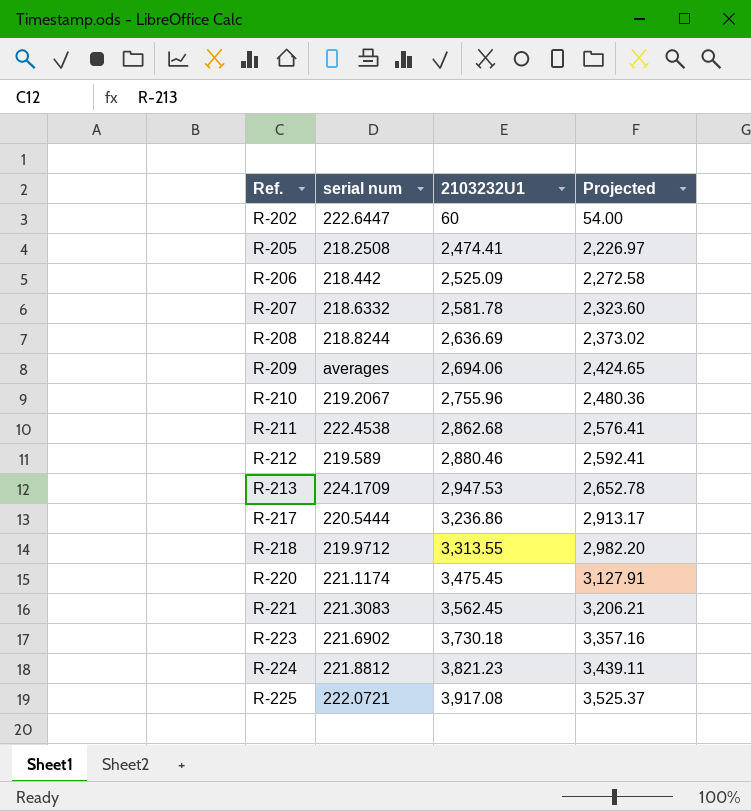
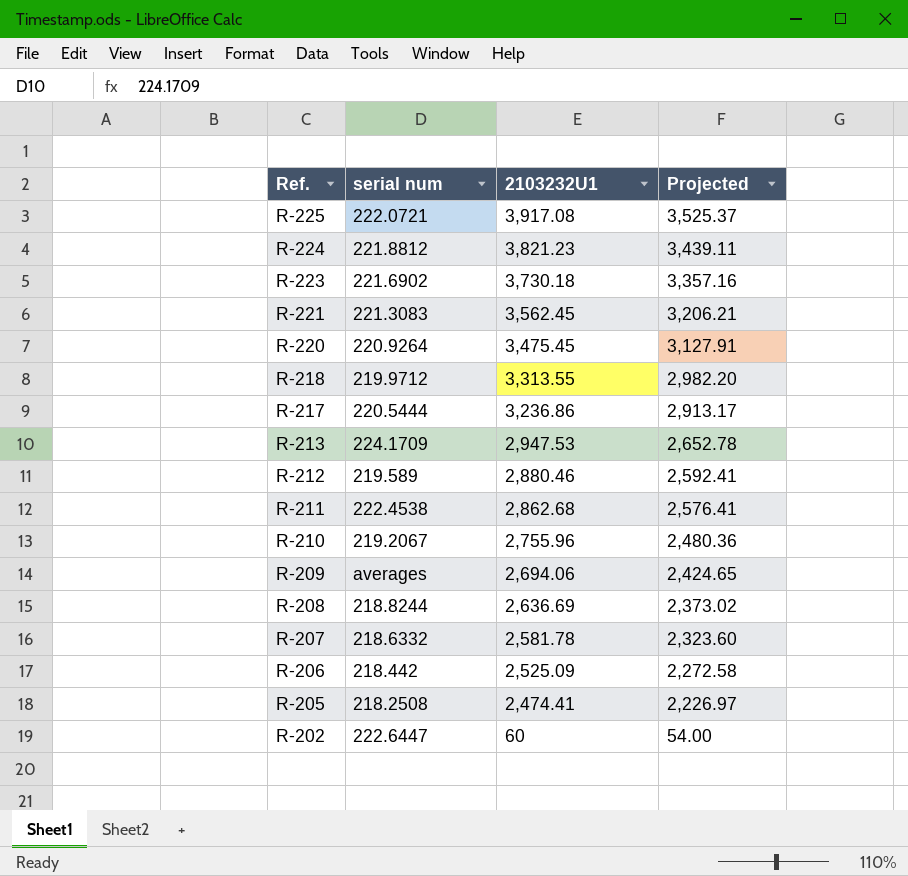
row order: Ref. ascending -> Ref. descending
R-220 | serial num: 221.1174 -> 220.9264

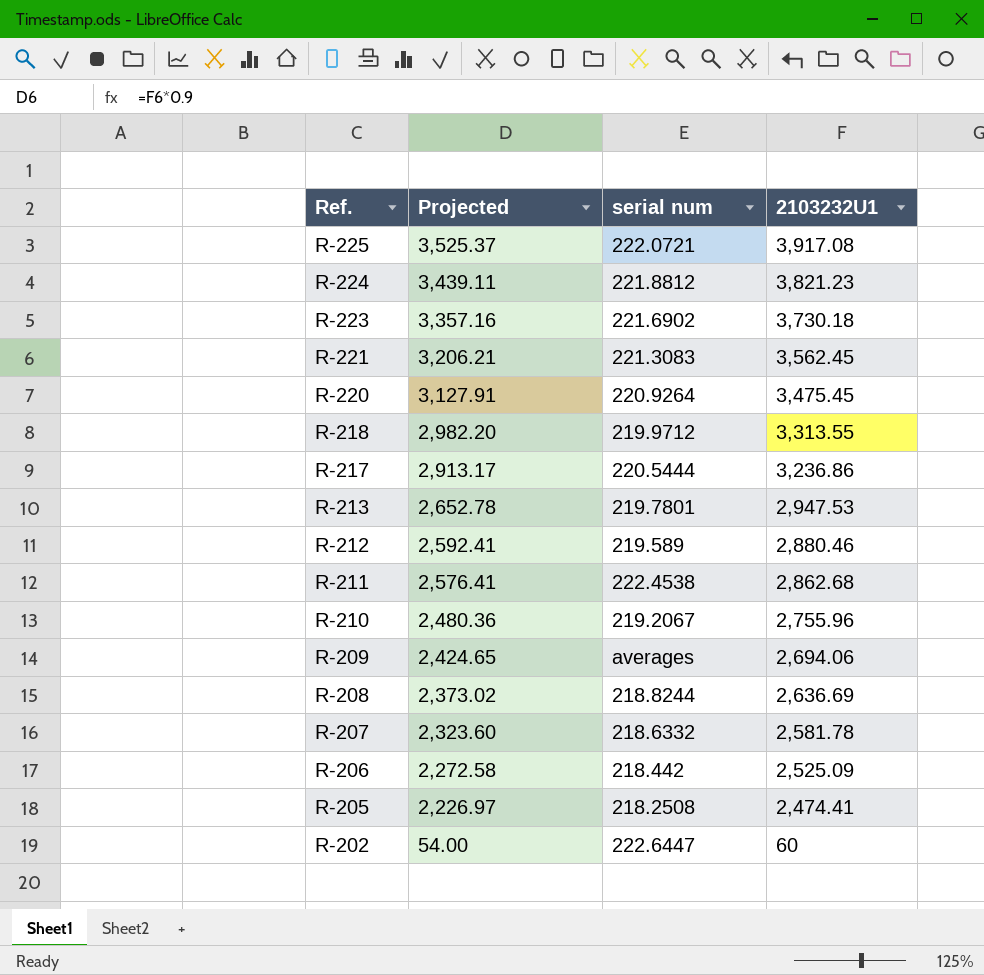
column Projected | position: 4 -> 2
R-213 | serial num: 224.1709 -> 219.7801

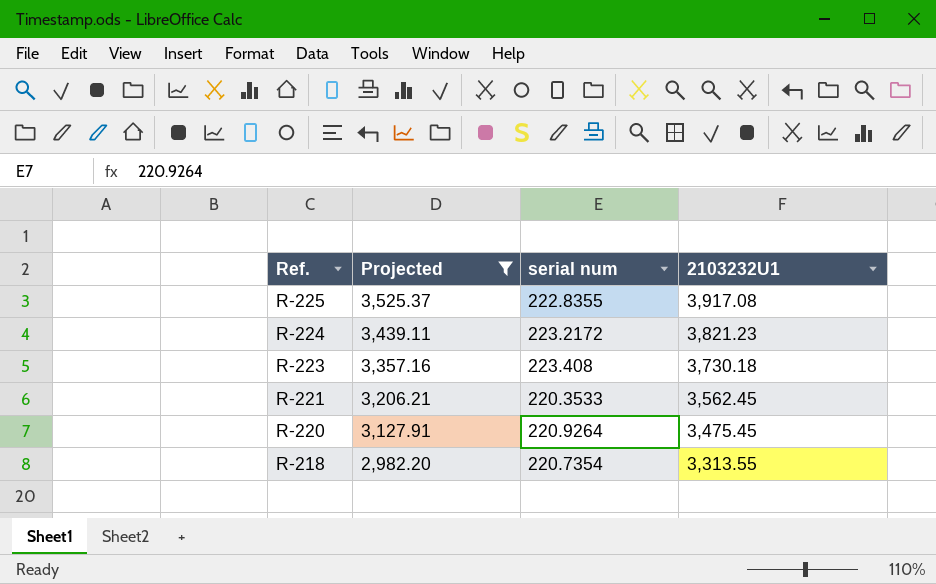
filter: none -> Projected >= 2,982.20
R-225 | serial num: 222.0721 -> 222.8355
R-224 | serial num: 221.8812 -> 223.2172
R-223 | serial num: 221.6902 -> 223.408
R-221 | serial num: 221.3083 -> 220.3533
R-218 | serial num: 219.9712 -> 220.7354

